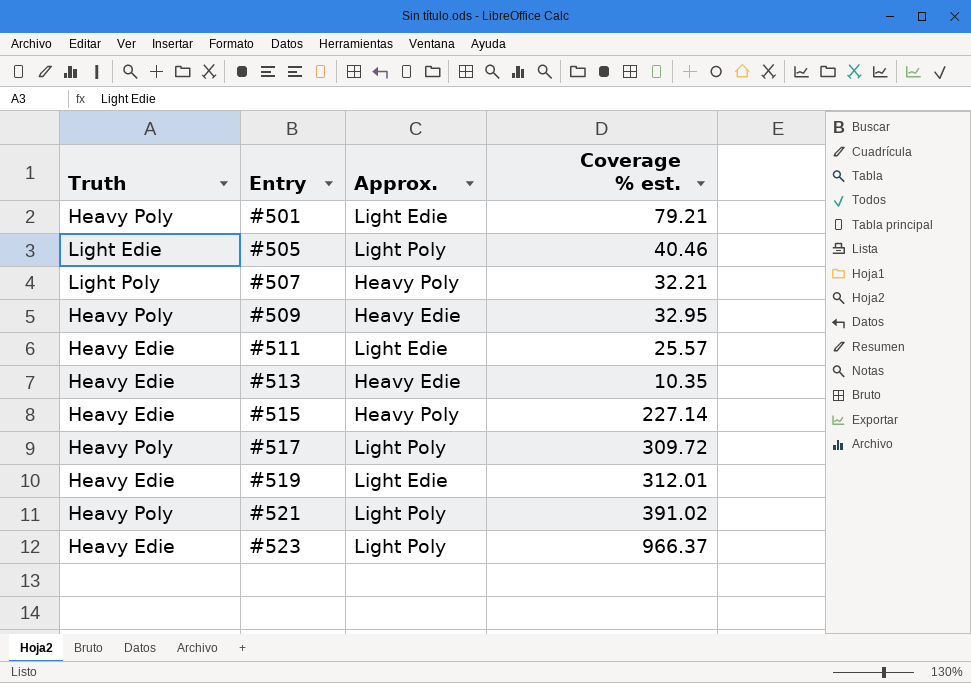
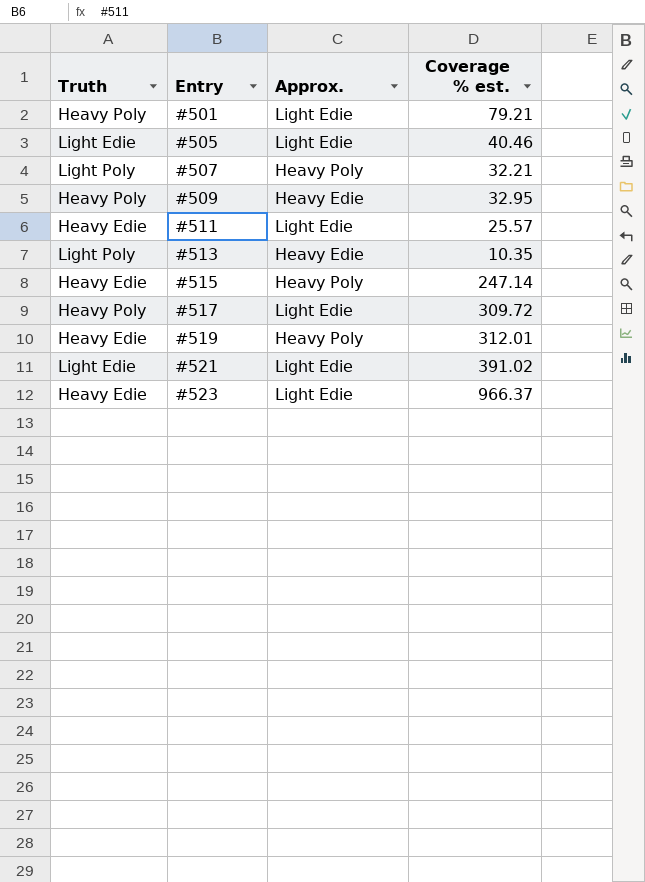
#505 | Approx.: Light Poly -> Light Edie
#513 | Truth: Heavy Edie -> Light Poly
#515 | Coverage % est.: 227.14 -> 247.14
#517 | Approx.: Light Poly -> Light Edie
#519 | Approx.: Light Edie -> Heavy Poly
#521 | Truth: Heavy Poly -> Light Edie
#521 | Approx.: Light Poly -> Light Edie
#523 | Approx.: Light Poly -> Light Edie

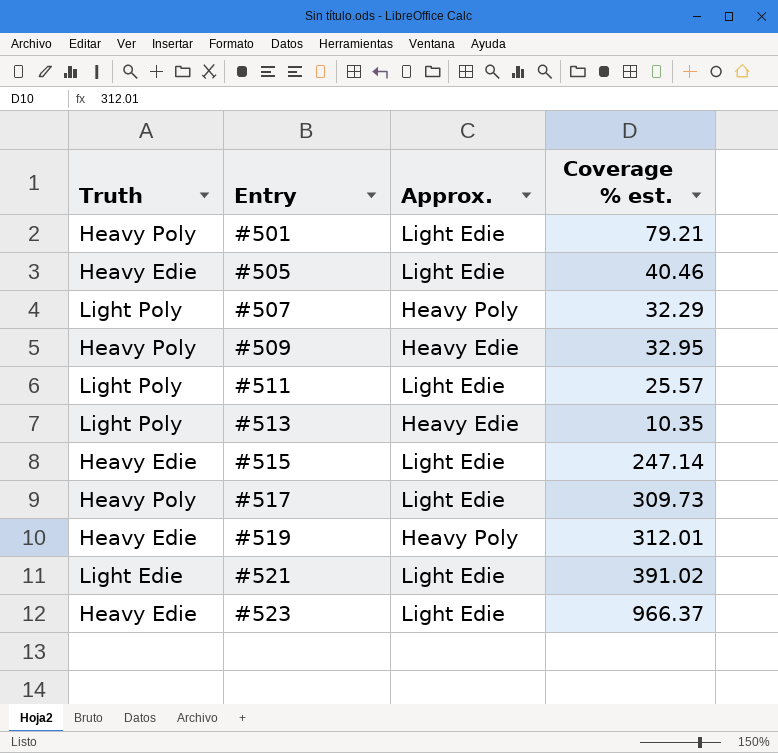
#505 | Truth: Light Edie -> Heavy Edie
#507 | Coverage % est.: 32.21 -> 32.29
#511 | Truth: Heavy Edie -> Light Poly
#515 | Approx.: Heavy Poly -> Light Edie
#517 | Coverage % est.: 309.72 -> 309.73

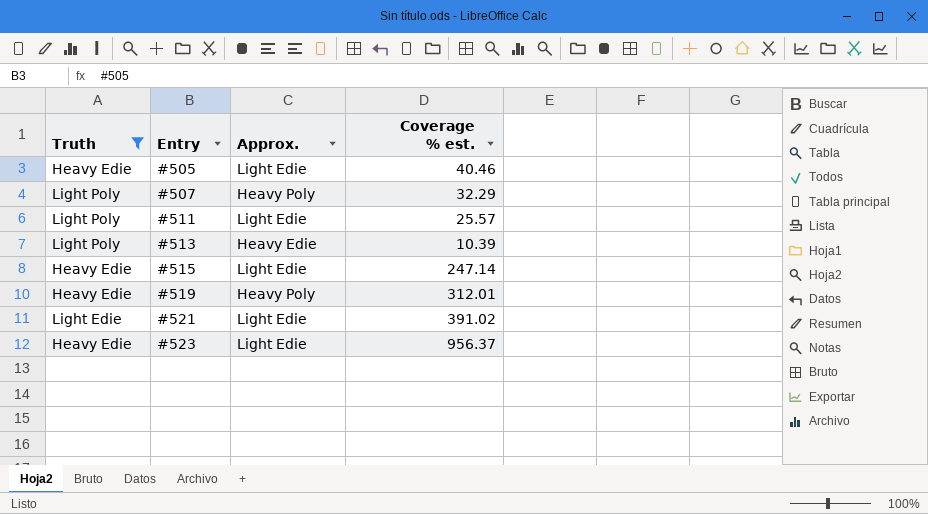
filter: none -> Truth != Heavy Poly
#513 | Coverage % est.: 10.35 -> 10.39
#523 | Coverage % est.: 966.37 -> 956.37

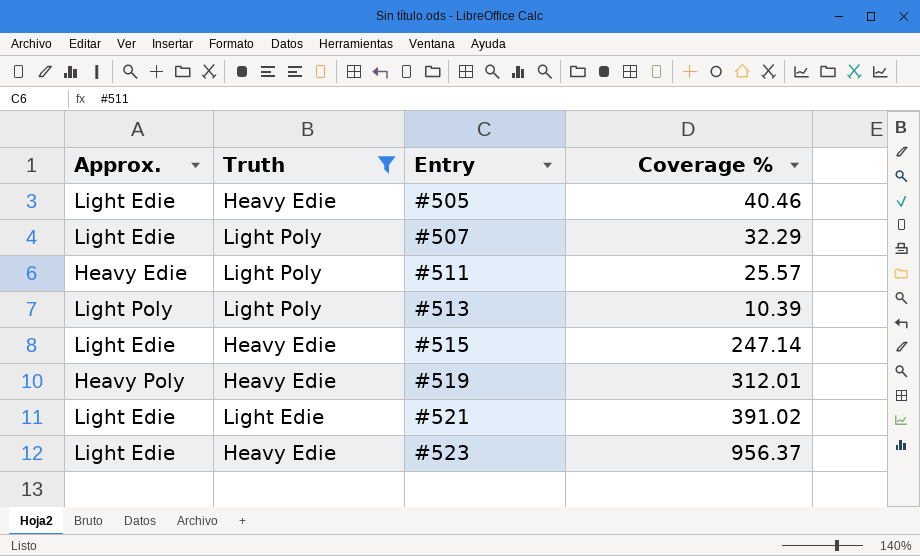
column Approx. | position: 3 -> 1
column name: Coverage % est. -> Coverage %
#507 | Approx.: Heavy Poly -> Light Edie
#511 | Approx.: Light Edie -> Heavy Edie
#513 | Approx.: Heavy Edie -> Light Poly

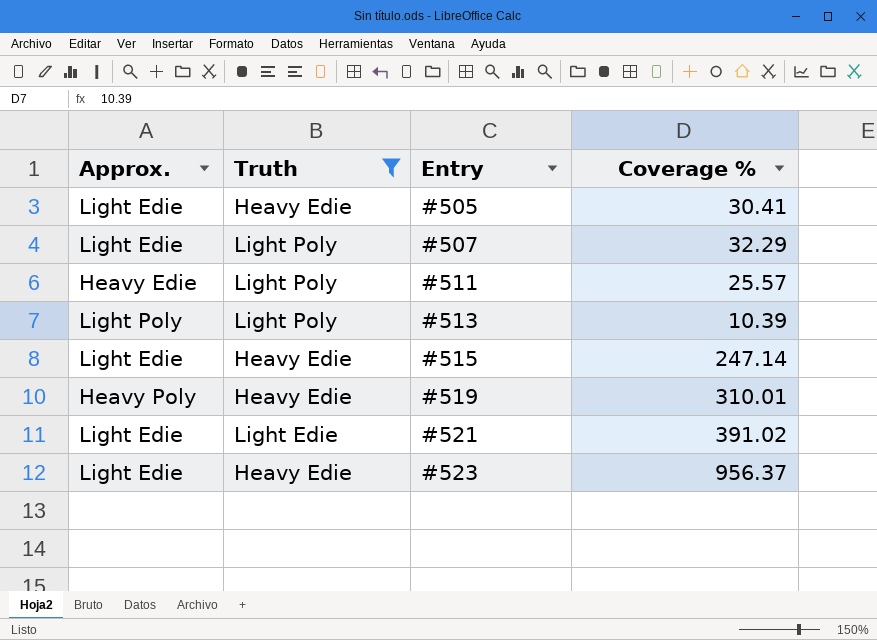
#505 | Coverage %: 40.46 -> 30.41
#519 | Coverage %: 312.01 -> 310.01

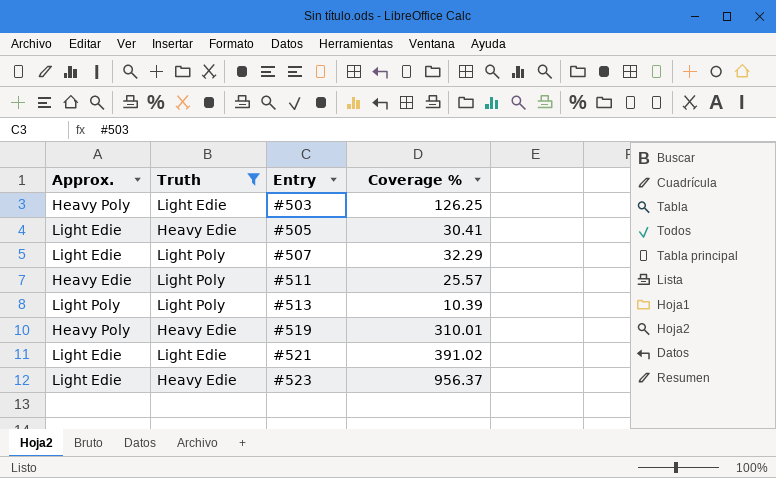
row #515: Light Edie | Heavy Edie | 247.14 -> none
row #503: none -> Heavy Poly | Light Edie | 126.25

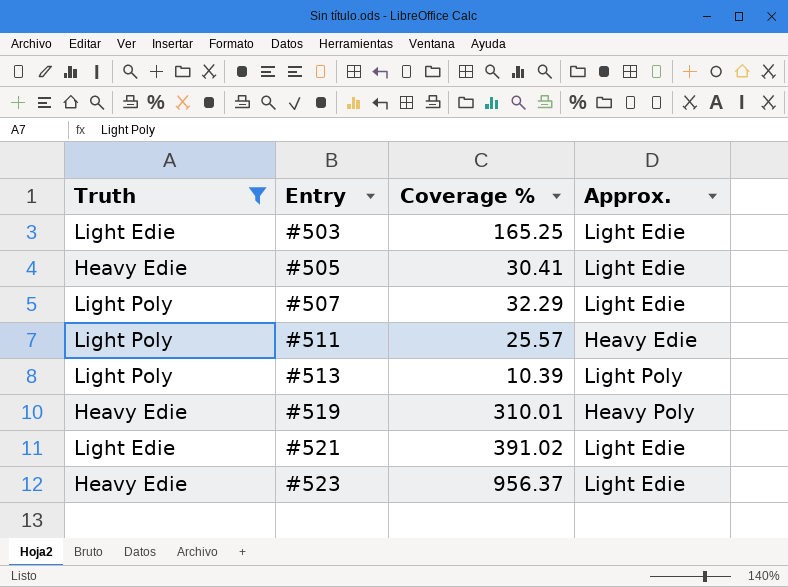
column Approx. | position: 1 -> 4
#503 | Coverage %: 126.25 -> 165.25
#503 | Approx.: Heavy Poly -> Light Edie

